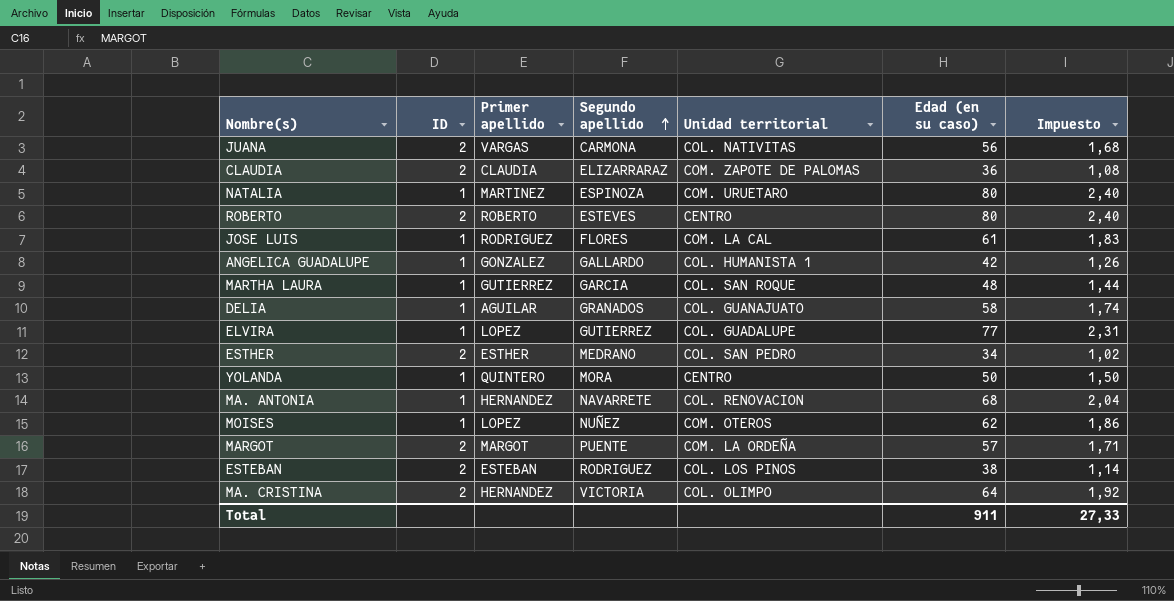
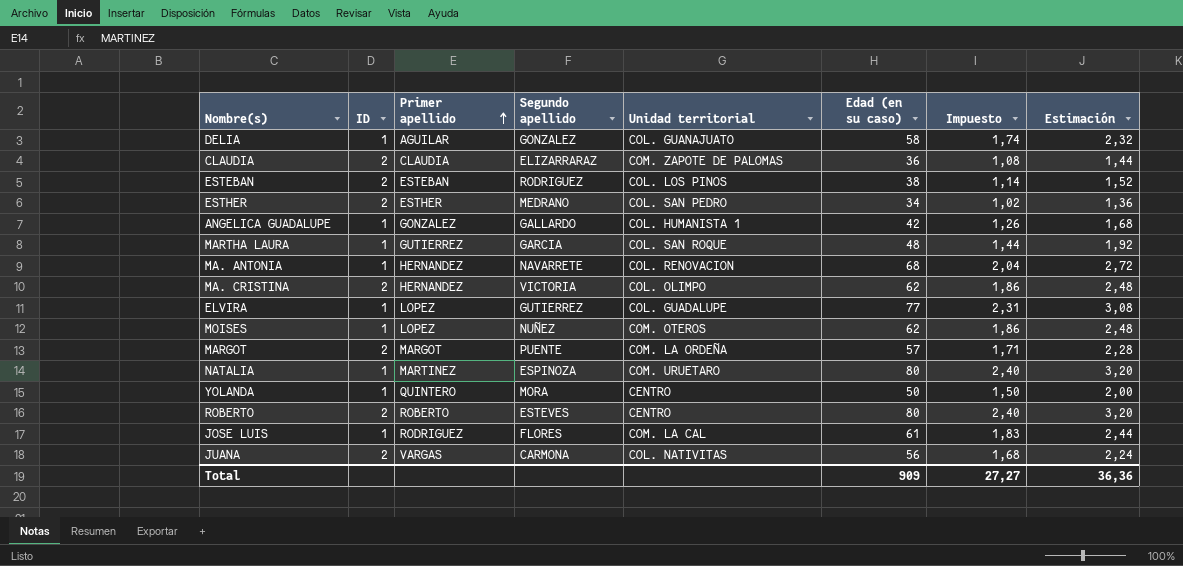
row order: Segundo apellido ascending -> Primer apellido ascending
column Estimación | formula: none -> [Edad (en su caso)] * 0,04
DELIA | Segundo apellido: GRANADOS -> GONZALEZ
MA. CRISTINA | Edad (en su caso): 64 -> 62
MA. CRISTINA | Impuesto: 1,92 -> 1,86
Total | Edad (en su caso): 911 -> 909
Total | Impuesto: 27,33 -> 27,27

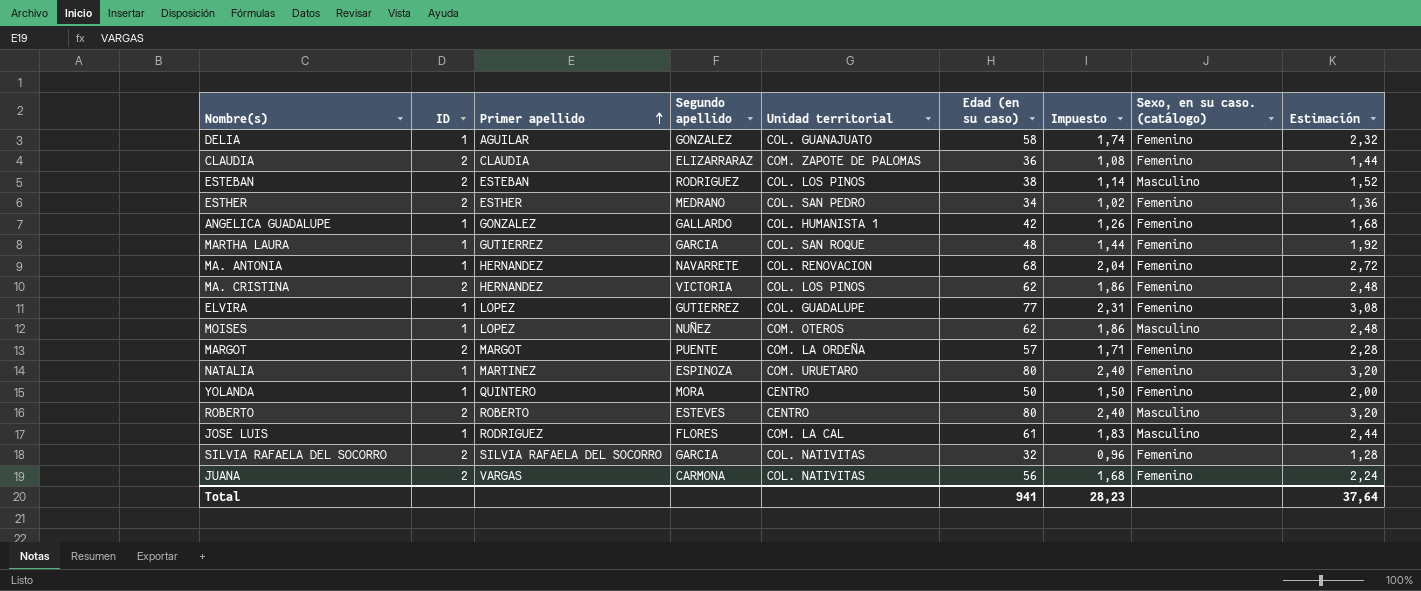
column Sexo, en su caso. (catálogo) | position: none -> 8
MA. CRISTINA | Unidad territorial: COL. OLIMPO -> COL. LOS PINOS
row SILVIA RAFAELA DEL SOCORRO: none -> 2 | SILVIA RAFAELA DEL SOCORRO | GARCIA | COL. NATIVITAS | 32 | 0,96 | Femenino | 1,28
Total | Edad (en su caso): 909 -> 941
Total | Impuesto: 27,27 -> 28,23
Total | Estimación: 36,36 -> 37,64

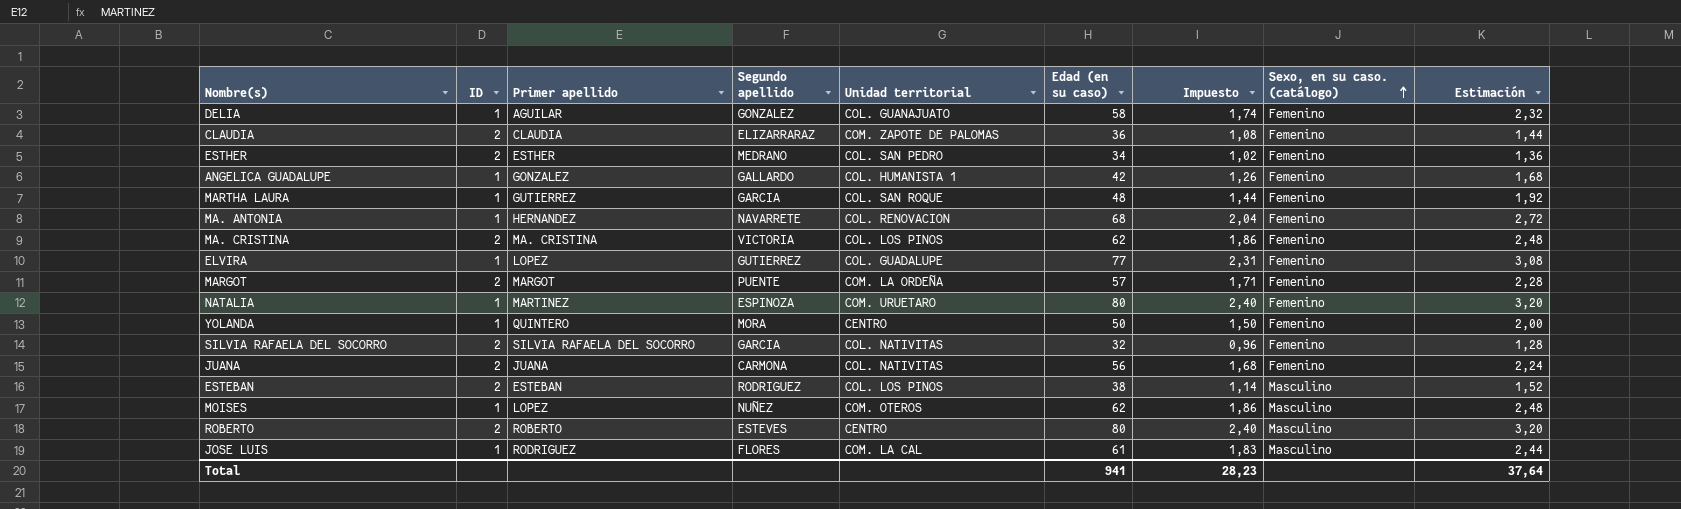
row order: Primer apellido ascending -> Sexo, en su caso. (catálogo) ascending
MA. CRISTINA | Primer apellido: HERNANDEZ -> MA. CRISTINA
JUANA | Primer apellido: VARGAS -> JUANA

